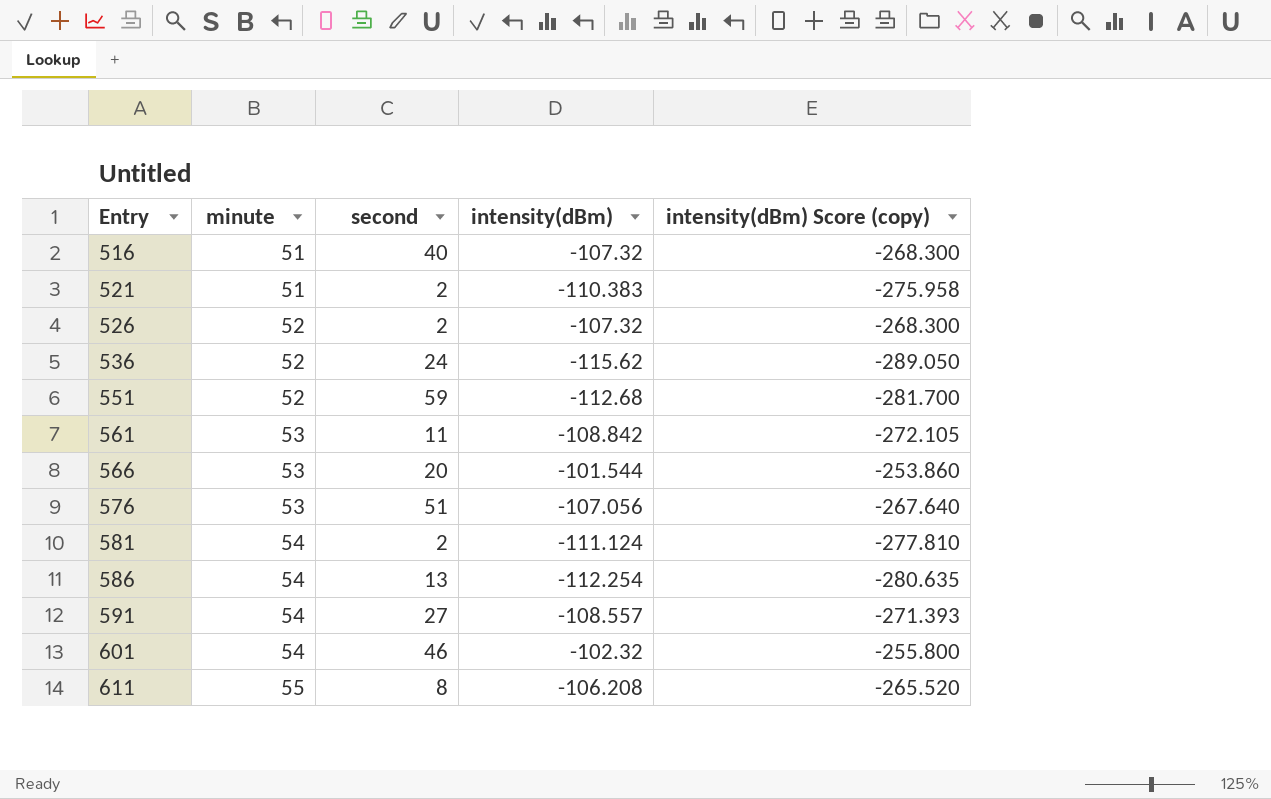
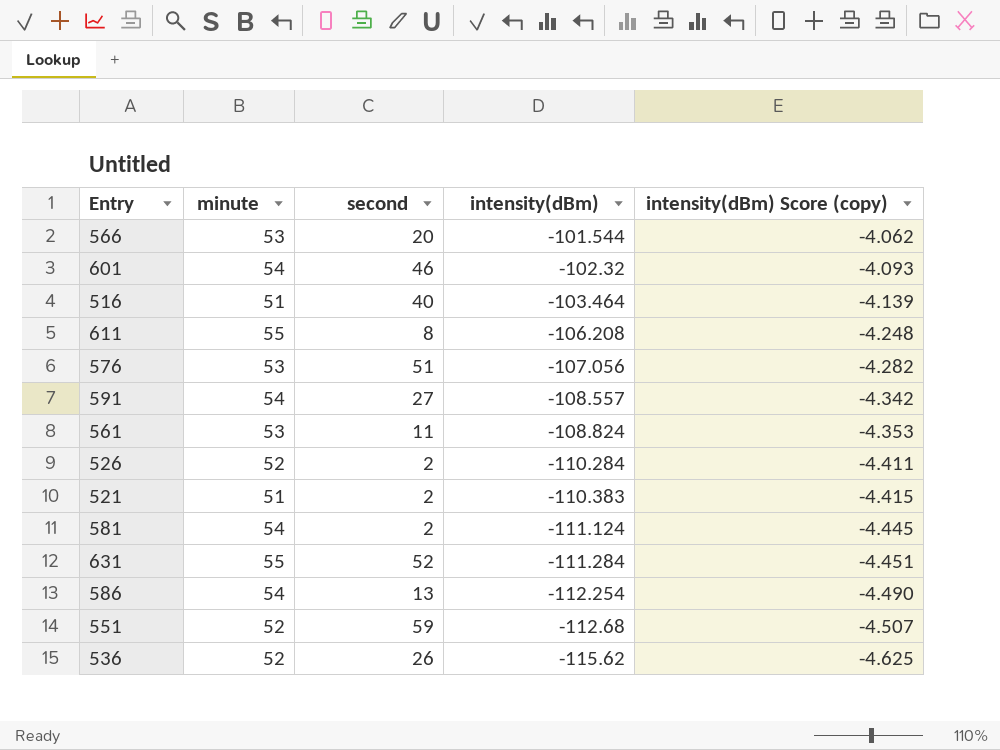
row order: Entry ascending -> intensity(dBm) descending
column intensity(dBm) Score (copy) | formula: [intensity(dBm)] * 2.5 -> [intensity(dBm)] * 0.04
516 | intensity(dBm): -107.32 -> -103.464
561 | intensity(dBm): -108.842 -> -108.824
526 | intensity(dBm): -107.32 -> -110.284
row 631: none -> 55 | 52 | -111.284 | -4.451
536 | second: 24 -> 26

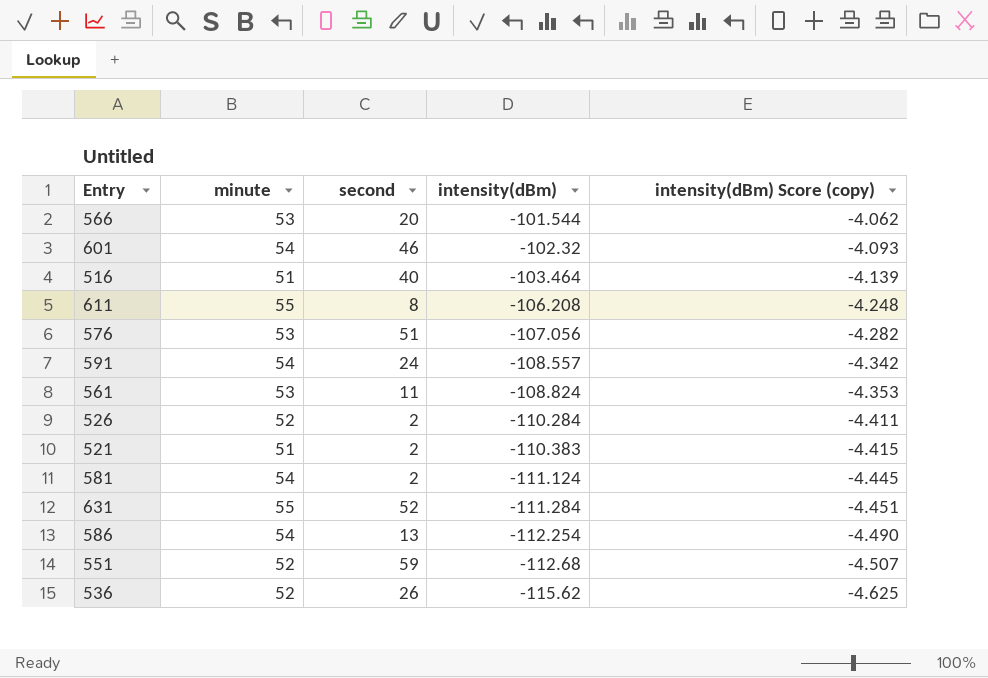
591 | second: 27 -> 24

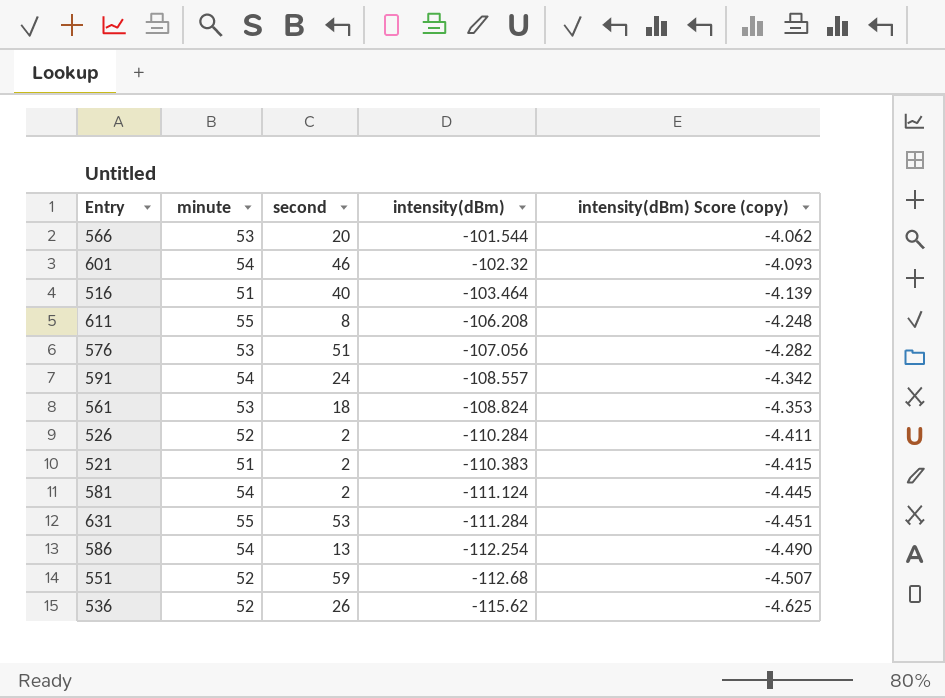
561 | second: 11 -> 18
631 | second: 52 -> 53

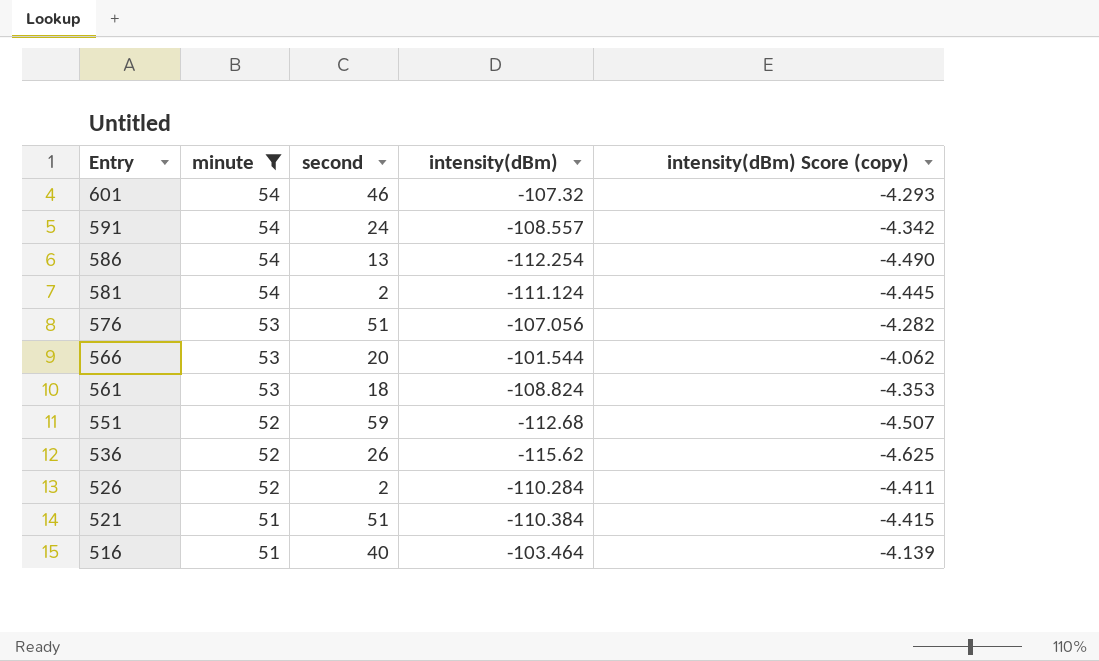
filter: none -> minute != 55
row order: intensity(dBm) descending -> Entry descending
601 | intensity(dBm): -102.32 -> -107.32
601 | intensity(dBm) Score (copy): -4.093 -> -4.293
521 | second: 2 -> 51
521 | intensity(dBm): -110.383 -> -110.384

